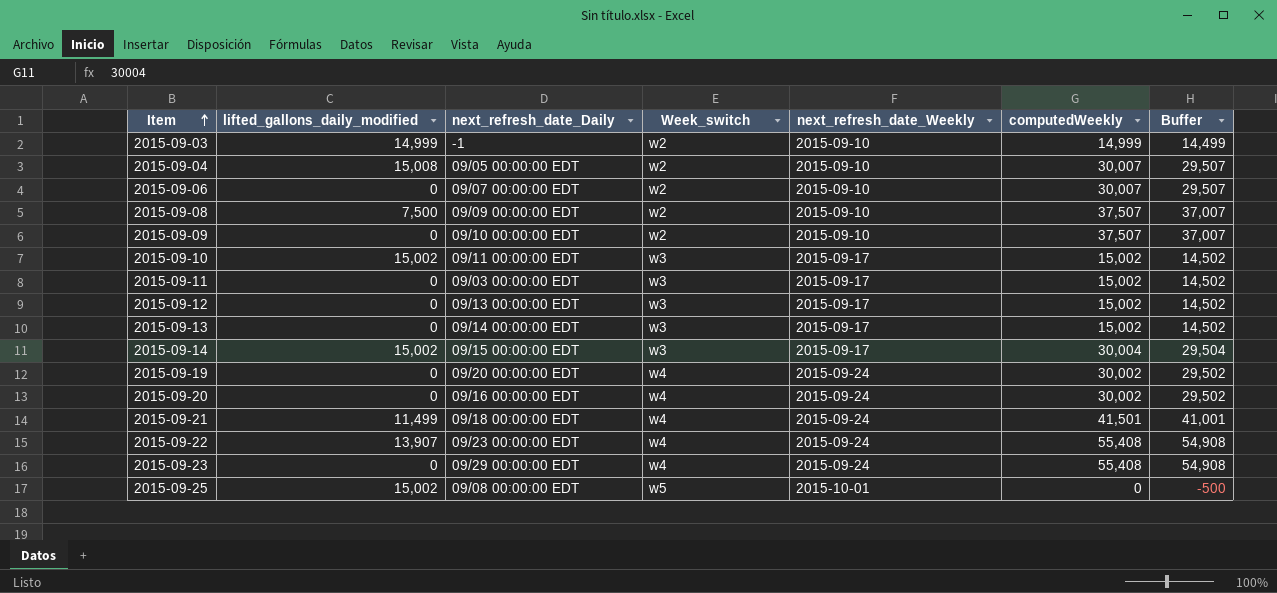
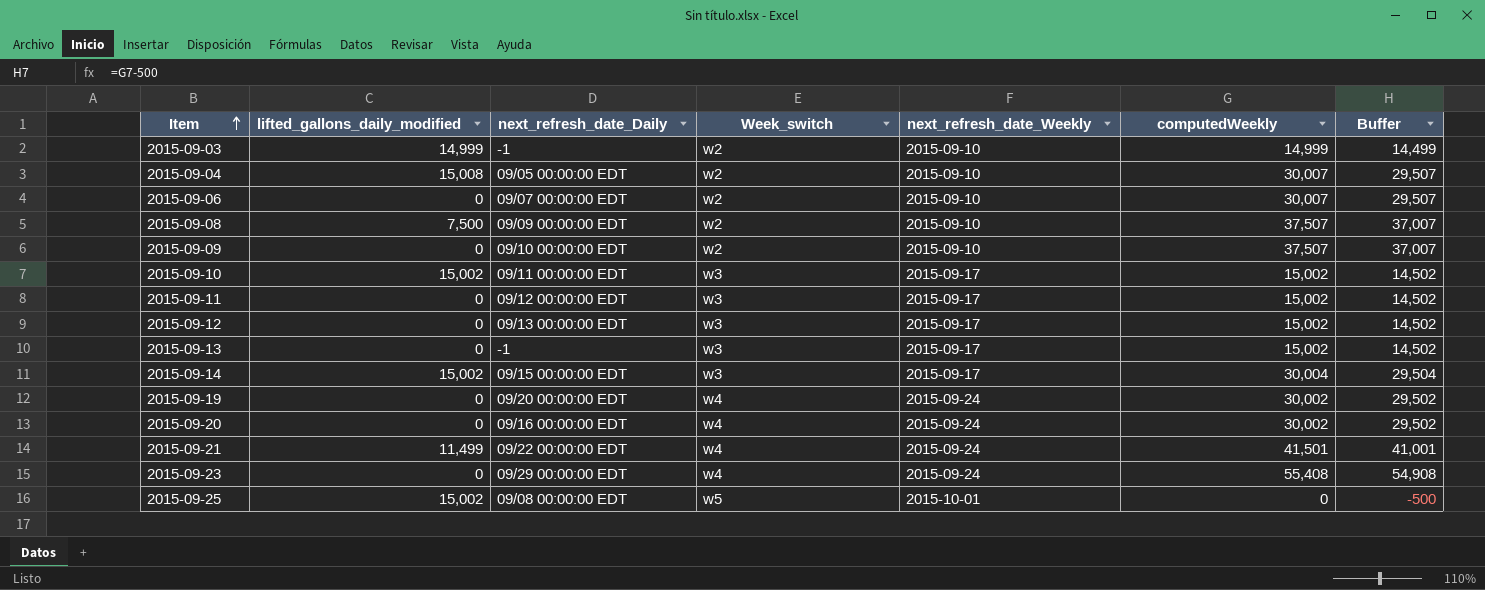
row 2015-09-22: 13,907 | 09/23 00:00:00 EDT | w4 | 2015-09-24 | 55,408 | 54,908 -> none
2015-09-11 | next_refresh_date_Daily: 09/03 00:00:00 EDT -> 09/12 00:00:00 EDT
2015-09-13 | next_refresh_date_Daily: 09/14 00:00:00 EDT -> -1
2015-09-21 | next_refresh_date_Daily: 09/18 00:00:00 EDT -> 09/22 00:00:00 EDT

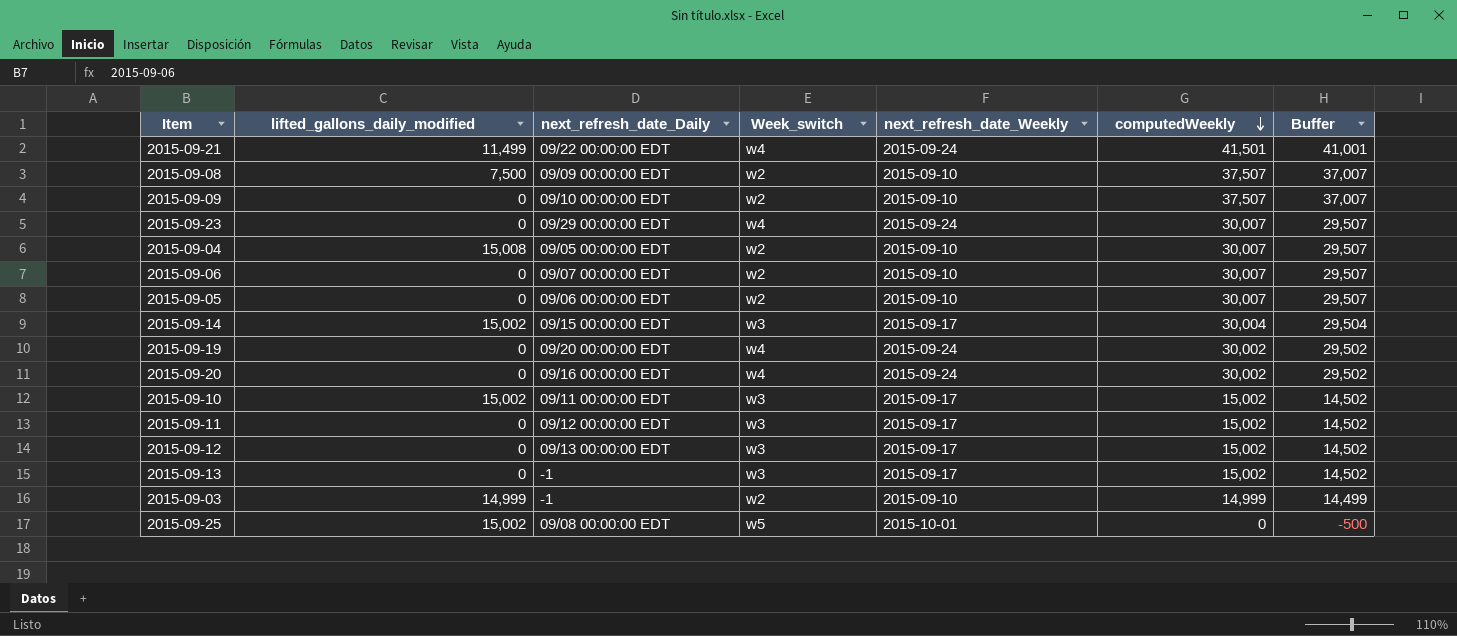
row order: Item ascending -> computedWeekly descending
2015-09-23 | computedWeekly: 55,408 -> 30,007
2015-09-23 | Buffer: 54,908 -> 29,507
row 2015-09-05: none -> 0 | 09/06 00:00:00 EDT | w2 | 2015-09-10 | 30,007 | 29,507

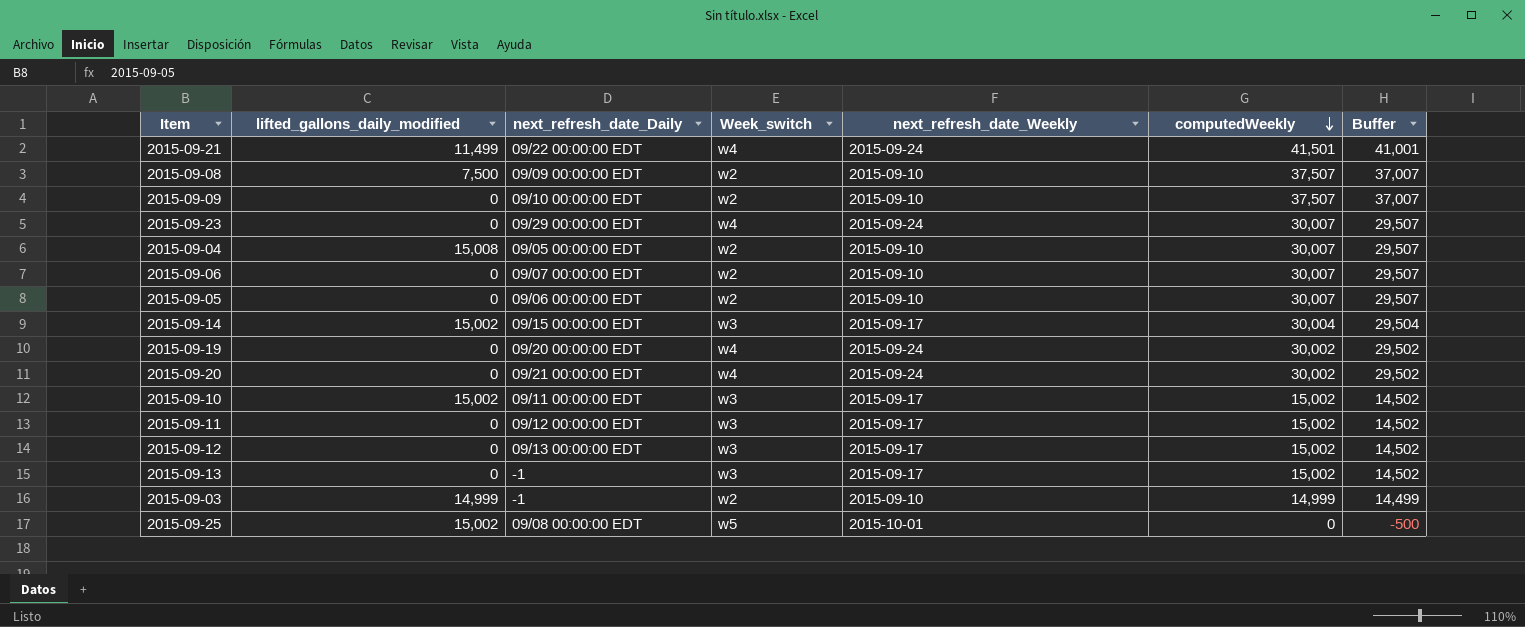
2015-09-20 | next_refresh_date_Daily: 09/16 00:00:00 EDT -> 09/21 00:00:00 EDT

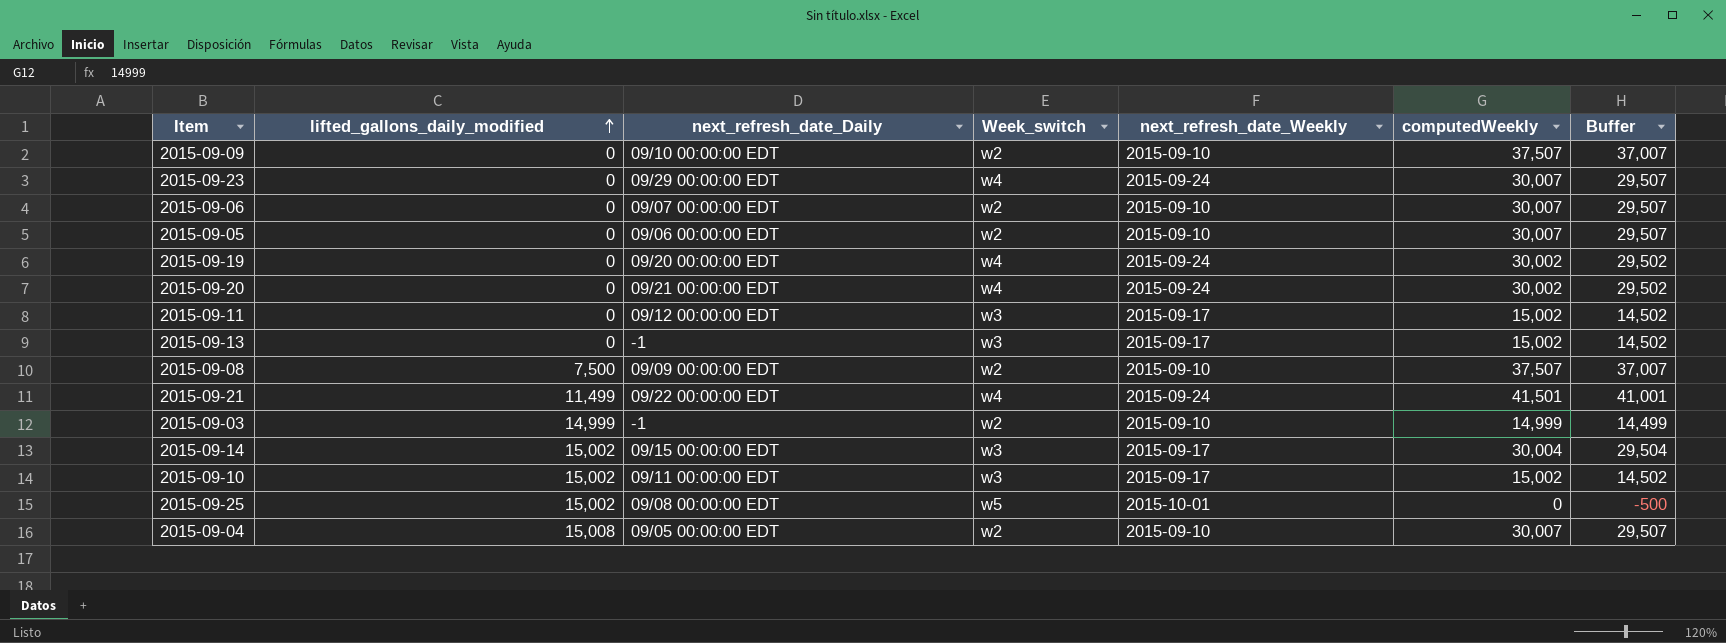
row order: computedWeekly descending -> lifted_gallons_daily_modified ascending
row 2015-09-12: 0 | 09/13 00:00:00 EDT | w3 | 2015-09-17 | 15,002 | 14,502 -> none

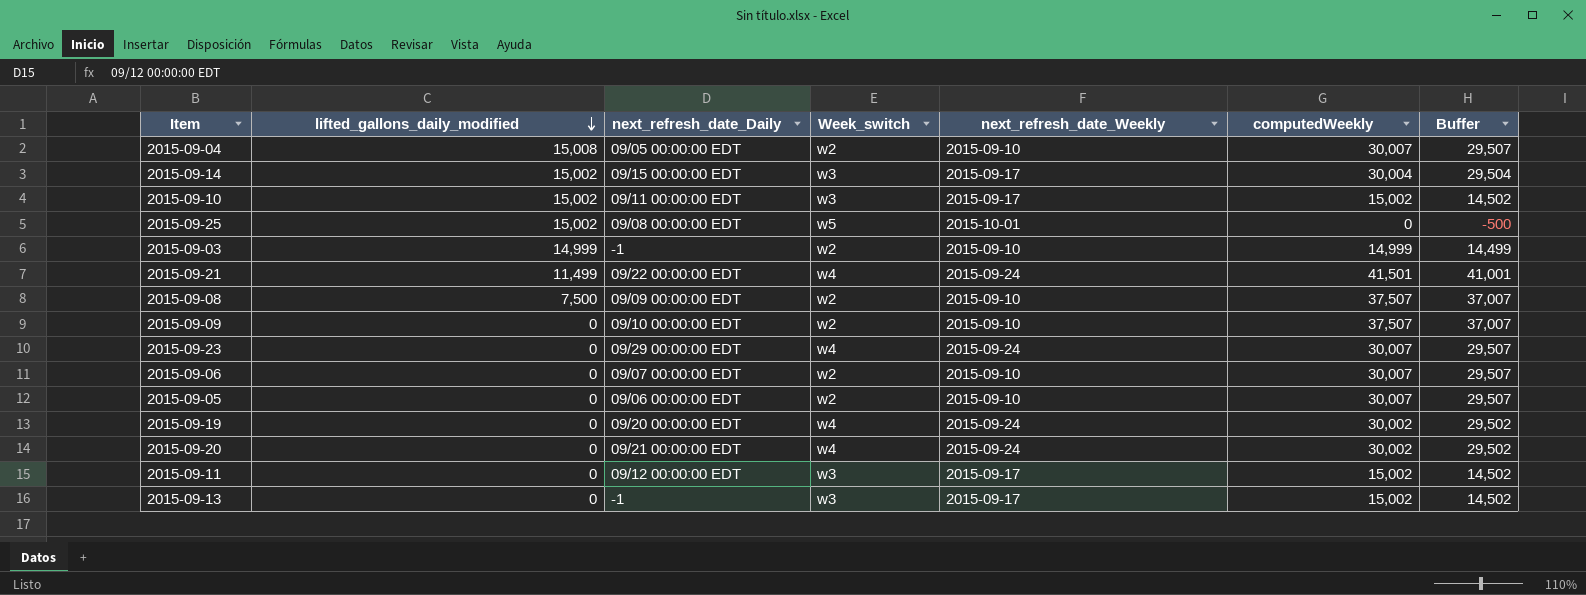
row order: lifted_gallons_daily_modified ascending -> lifted_gallons_daily_modified descending

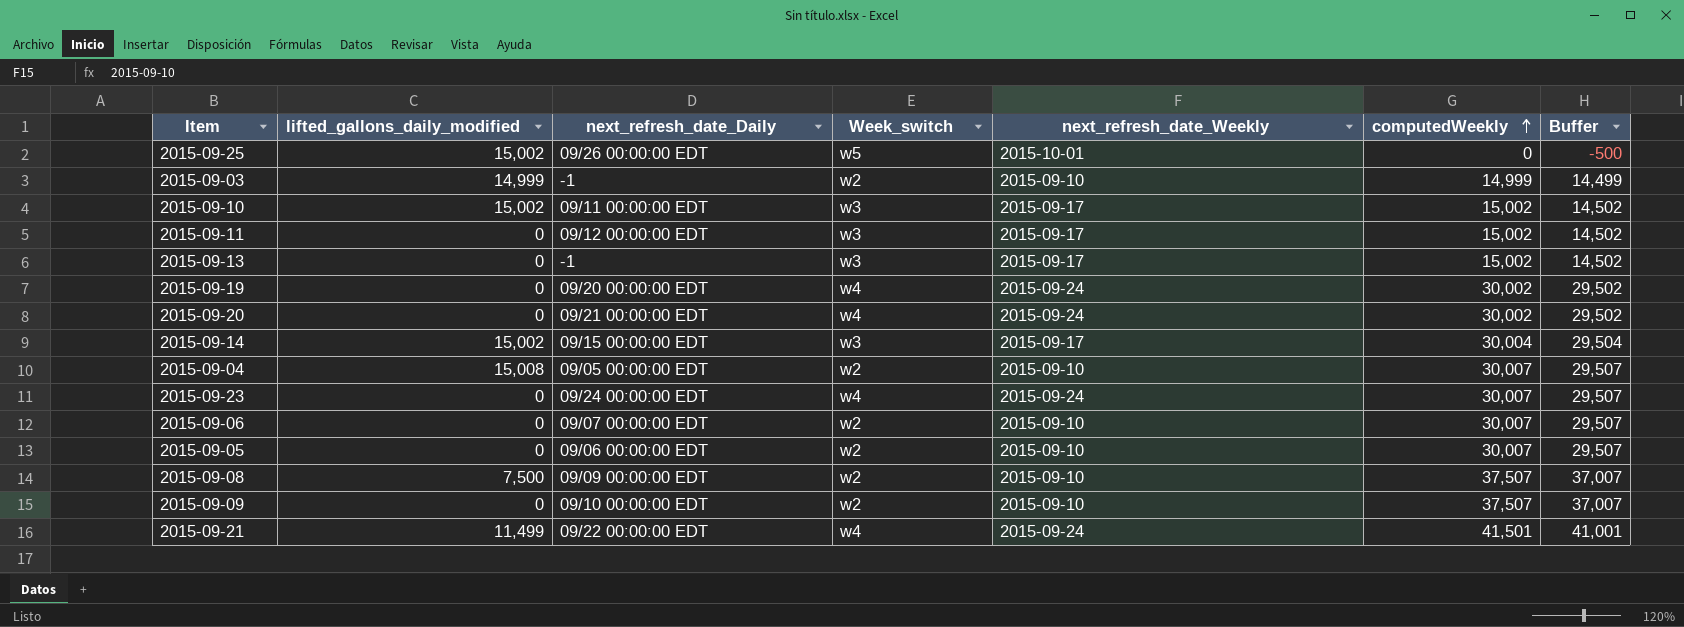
row order: lifted_gallons_daily_modified descending -> computedWeekly ascending
2015-09-25 | next_refresh_date_Daily: 09/08 00:00:00 EDT -> 09/26 00:00:00 EDT
2015-09-23 | next_refresh_date_Daily: 09/29 00:00:00 EDT -> 09/24 00:00:00 EDT

